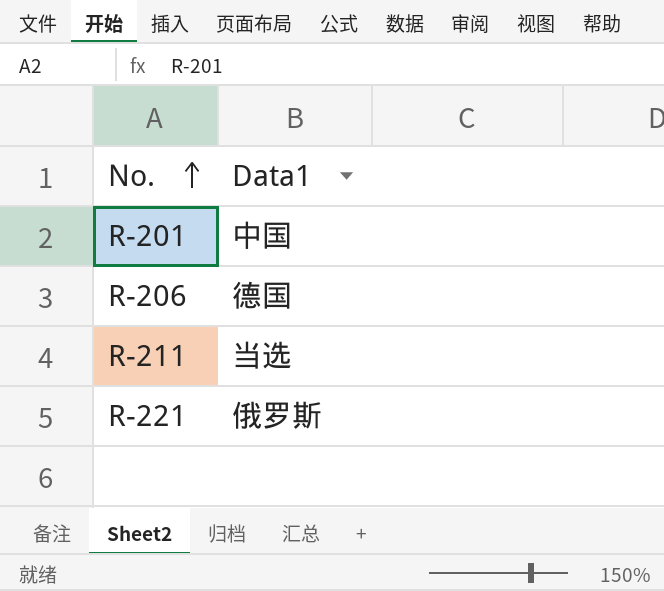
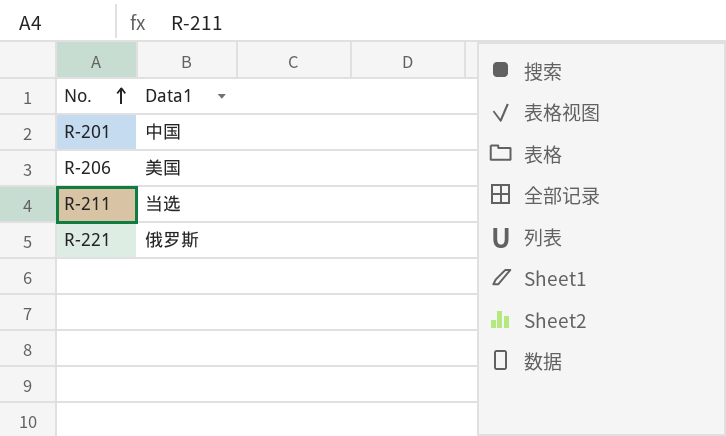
R-206 | Data1: 德国 -> 美国

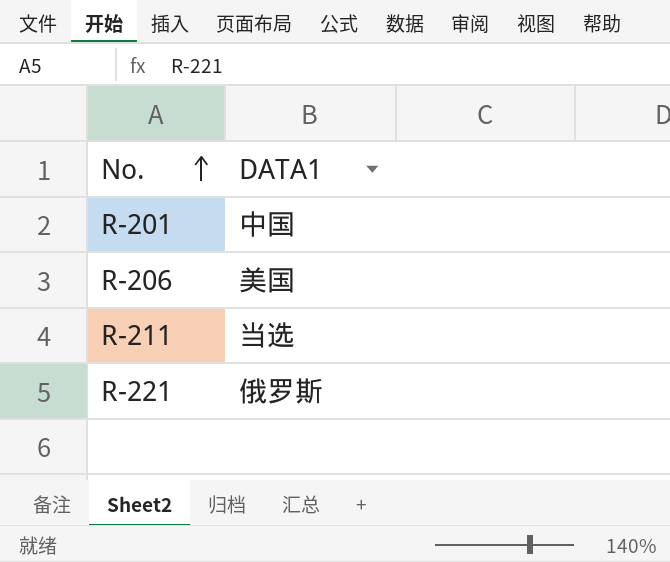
column name: Data1 -> DATA1

